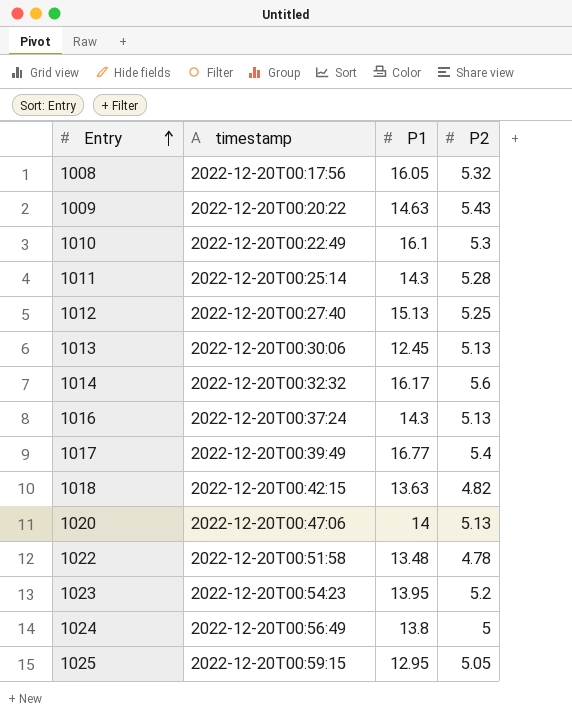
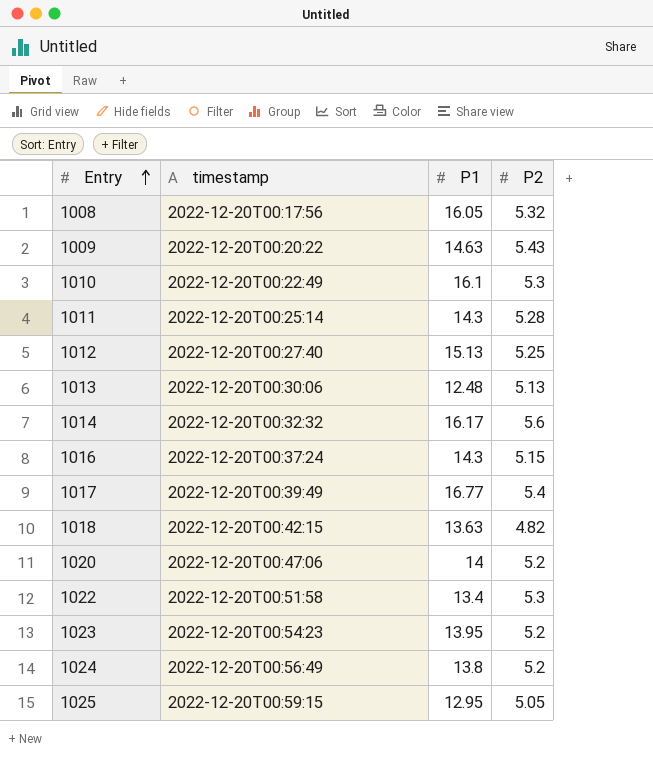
1013 | P1: 12.45 -> 12.48
1016 | P2: 5.13 -> 5.15
1020 | P2: 5.13 -> 5.2
1022 | P1: 13.48 -> 13.4
1022 | P2: 4.78 -> 5.3
1024 | P2: 5 -> 5.2

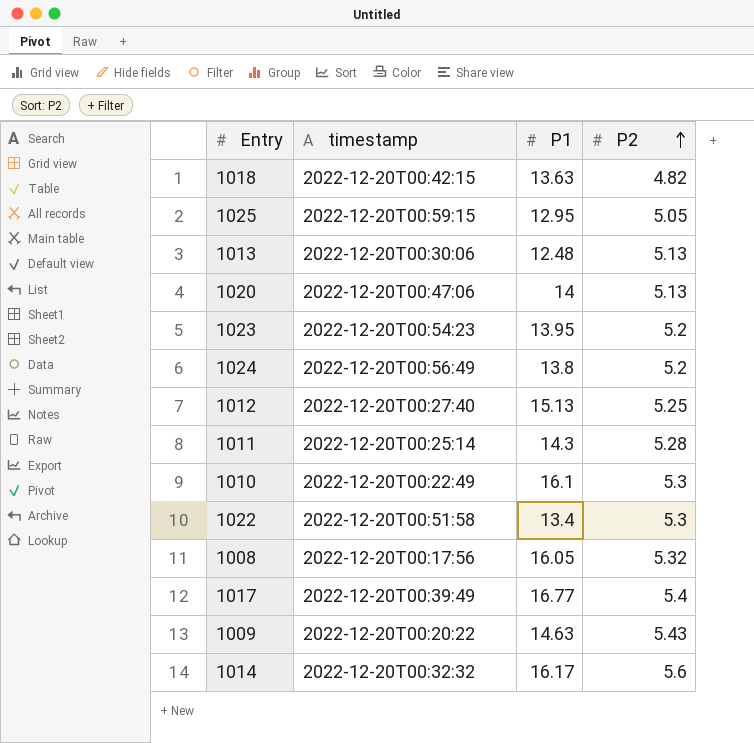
row order: Entry ascending -> P2 ascending
row 1016: 2022-12-20T00:37:24 | 14.3 | 5.15 -> none
1020 | P2: 5.2 -> 5.13

